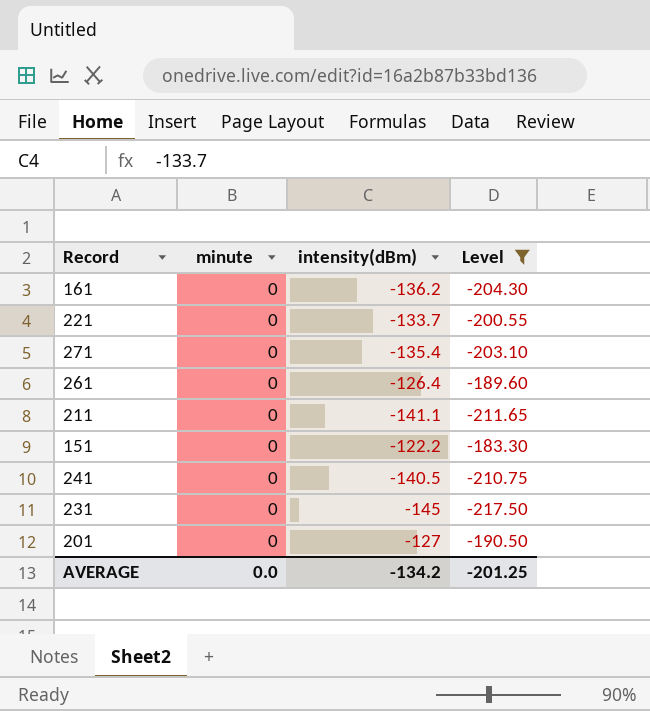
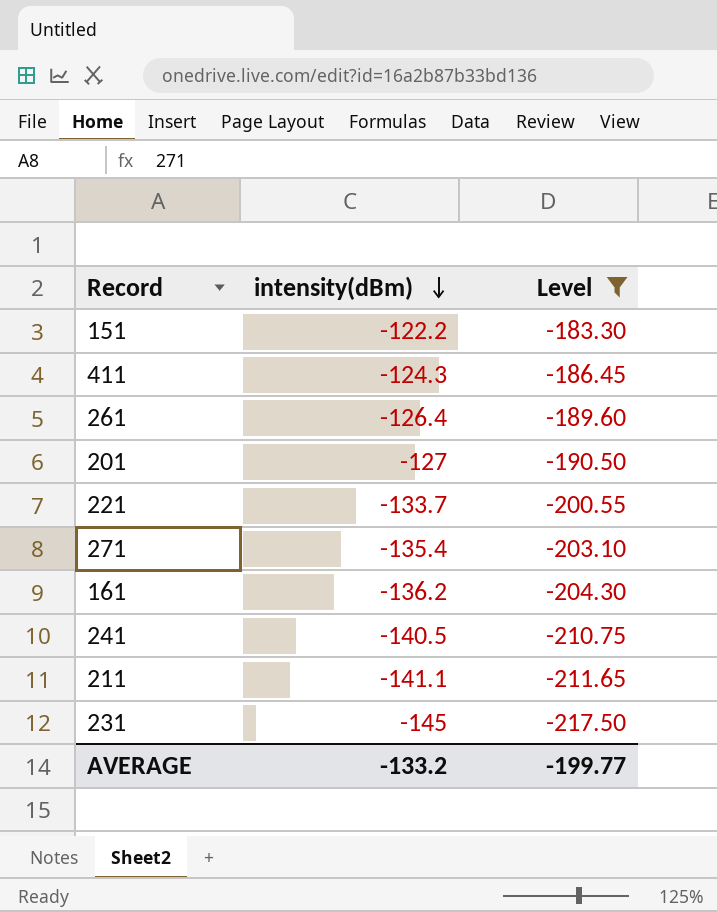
row order: none -> intensity(dBm) descending
column minute | position: 2 -> none
row 411: none -> -124.3 | -186.45
AVERAGE | intensity(dBm): -134.2 -> -133.2
AVERAGE | Level: -201.25 -> -199.77

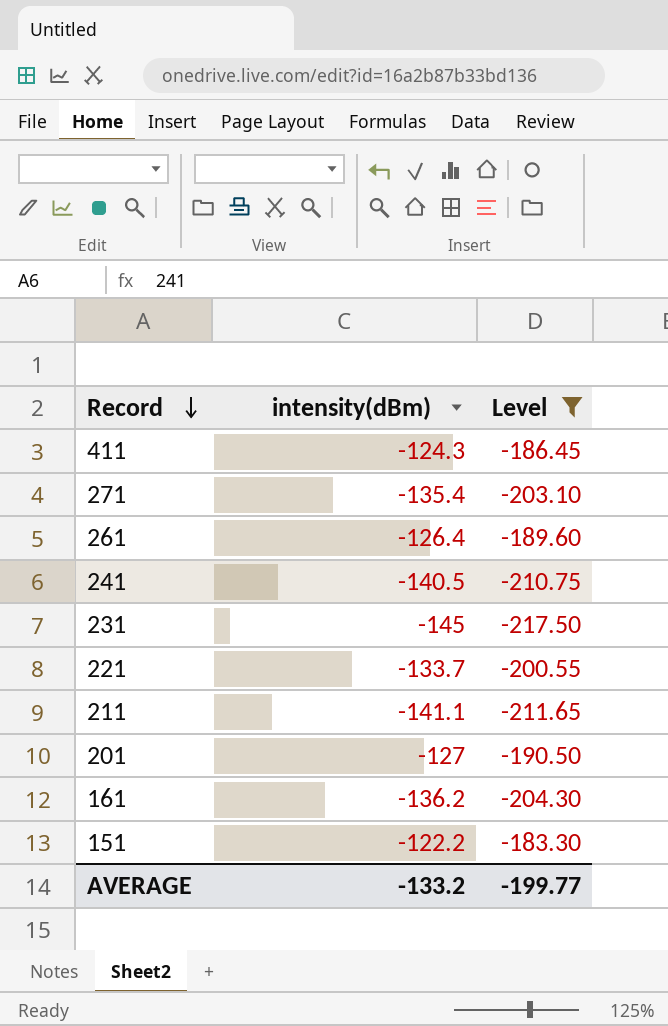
row order: intensity(dBm) descending -> Record descending

